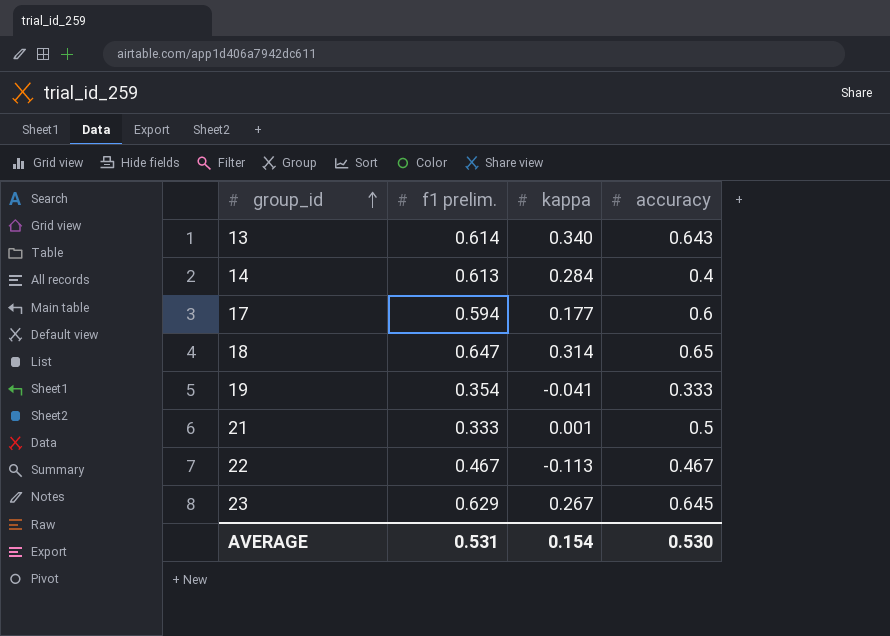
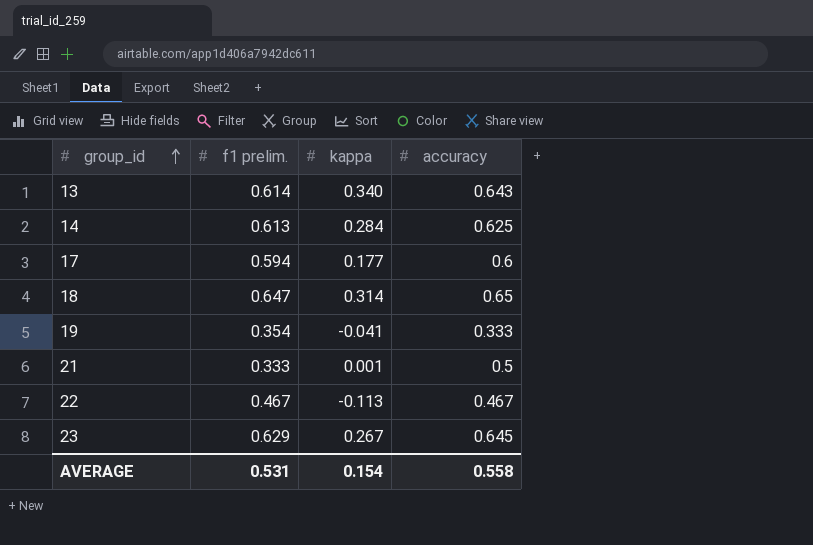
14 | accuracy: 0.4 -> 0.625
AVERAGE | accuracy: 0.530 -> 0.558

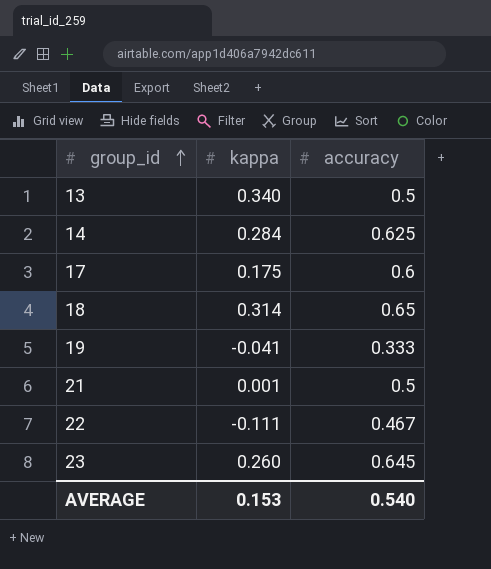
column f1 prelim. | position: 2 -> none
13 | accuracy: 0.643 -> 0.5
17 | kappa: 0.177 -> 0.175
22 | kappa: -0.113 -> -0.111
23 | kappa: 0.267 -> 0.260
AVERAGE | kappa: 0.154 -> 0.153
AVERAGE | accuracy: 0.558 -> 0.540

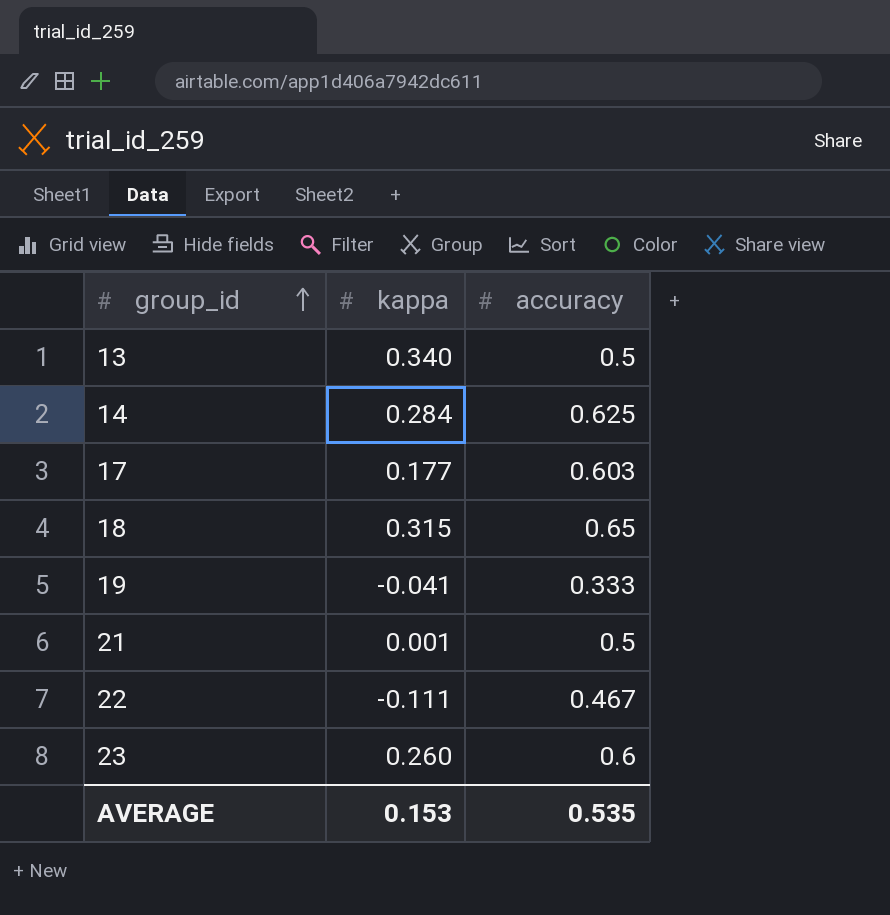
17 | kappa: 0.175 -> 0.177
17 | accuracy: 0.6 -> 0.603
18 | kappa: 0.314 -> 0.315
23 | accuracy: 0.645 -> 0.6
AVERAGE | accuracy: 0.540 -> 0.535

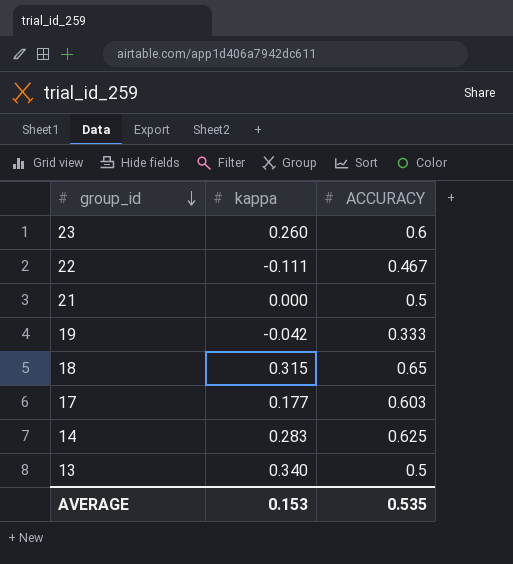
row order: group_id ascending -> group_id descending
column name: accuracy -> ACCURACY
21 | kappa: 0.001 -> 0.000
19 | kappa: -0.041 -> -0.042
14 | kappa: 0.284 -> 0.283

